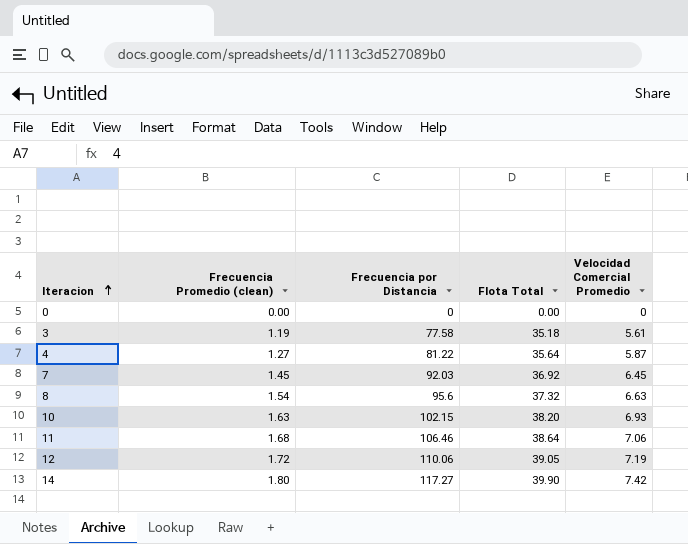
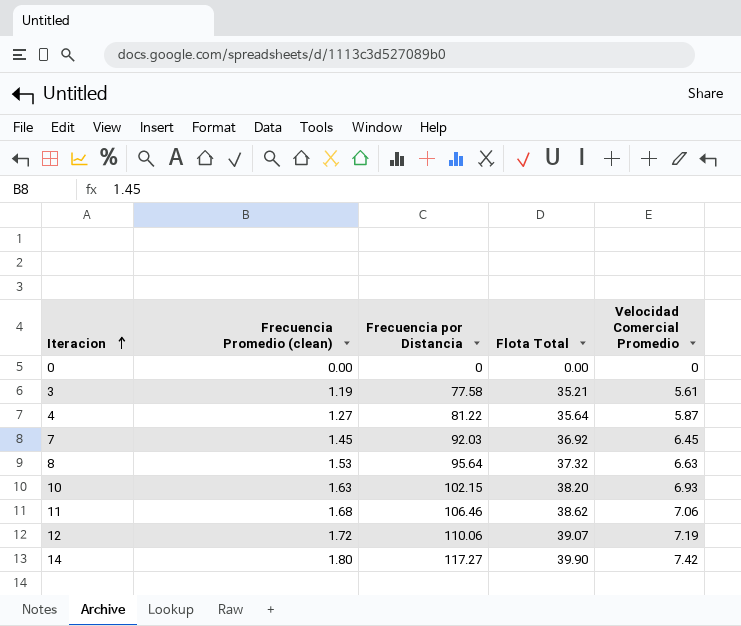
3 | Flota Total: 35.18 -> 35.21
8 | Frecuencia Promedio (clean): 1.54 -> 1.53
8 | Frecuencia por Distancia: 95.6 -> 95.64
11 | Flota Total: 38.64 -> 38.62
12 | Flota Total: 39.05 -> 39.07

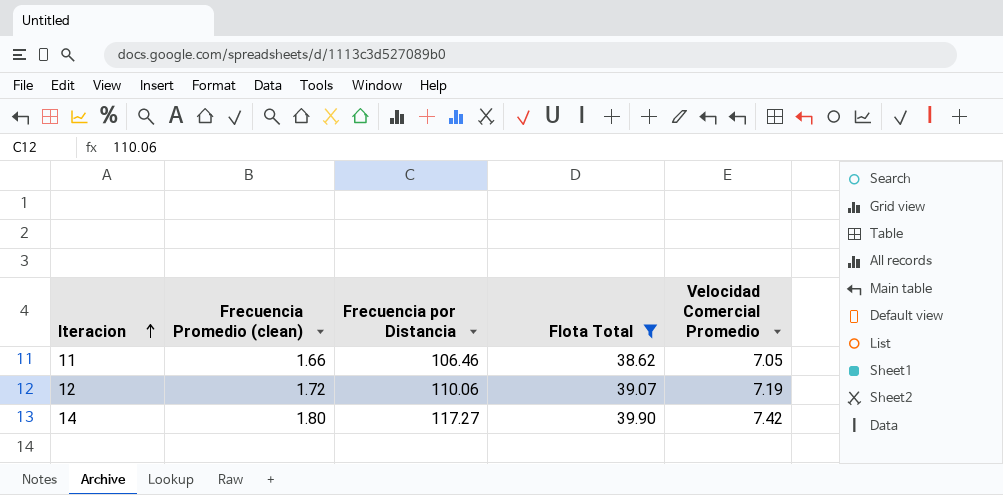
filter: none -> Flota Total >= 38.62
11 | Frecuencia Promedio (clean): 1.68 -> 1.66
11 | Velocidad Comercial Promedio: 7.06 -> 7.05

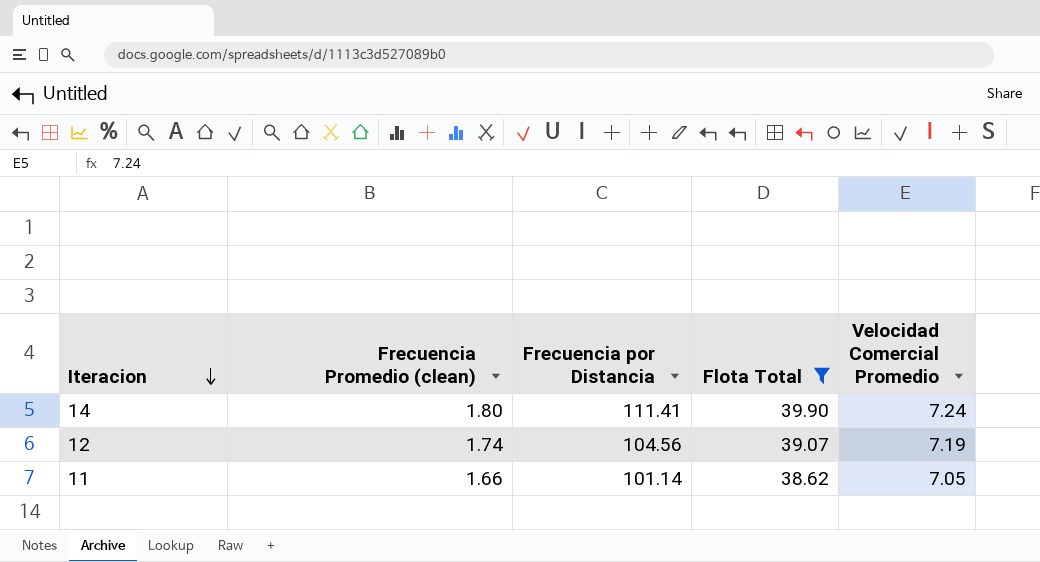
row order: Iteracion ascending -> Iteracion descending
14 | Frecuencia por Distancia: 117.27 -> 111.41
14 | Velocidad Comercial Promedio: 7.42 -> 7.24
12 | Frecuencia Promedio (clean): 1.72 -> 1.74
12 | Frecuencia por Distancia: 110.06 -> 104.56
11 | Frecuencia por Distancia: 106.46 -> 101.14

